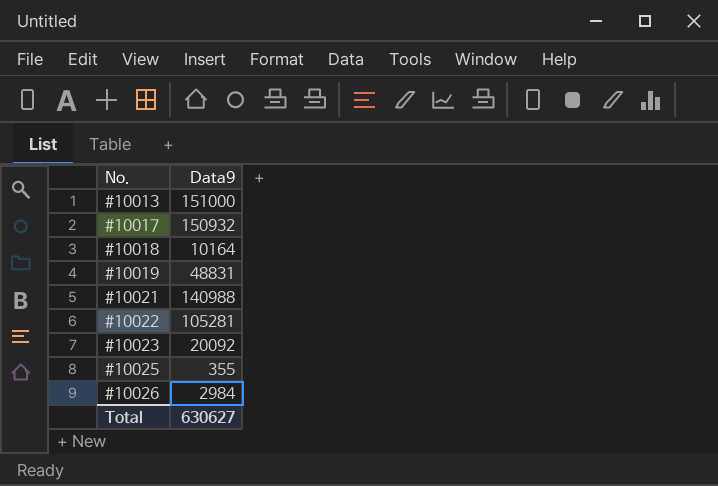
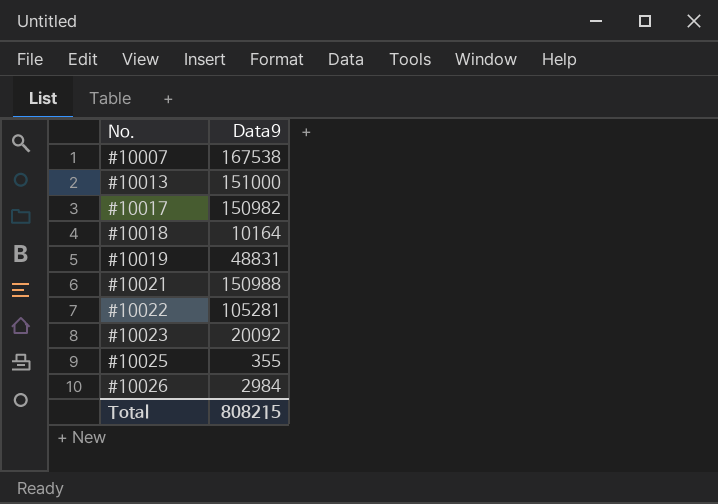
row #10007: none -> 167538
#10017 | Data9: 150932 -> 150982
#10021 | Data9: 140988 -> 150988
Total | Data9: 630627 -> 808215

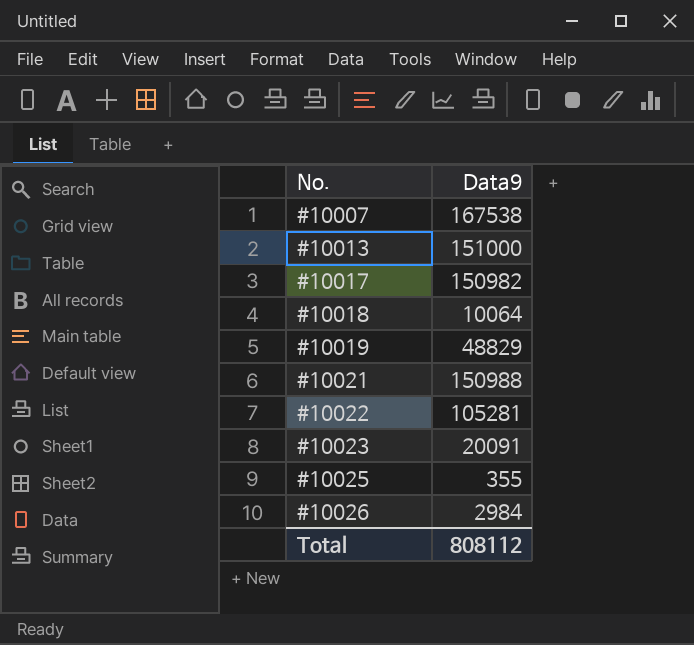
#10018 | Data9: 10164 -> 10064
#10019 | Data9: 48831 -> 48829
#10023 | Data9: 20092 -> 20091
Total | Data9: 808215 -> 808112

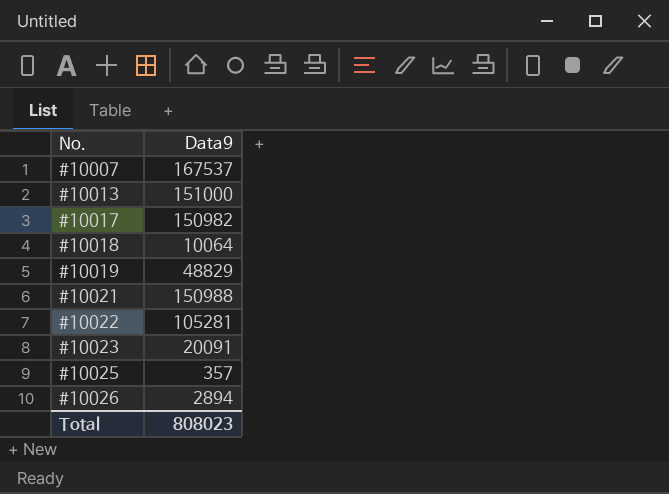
#10007 | Data9: 167538 -> 167537
#10025 | Data9: 355 -> 357
#10026 | Data9: 2984 -> 2894
Total | Data9: 808112 -> 808023

